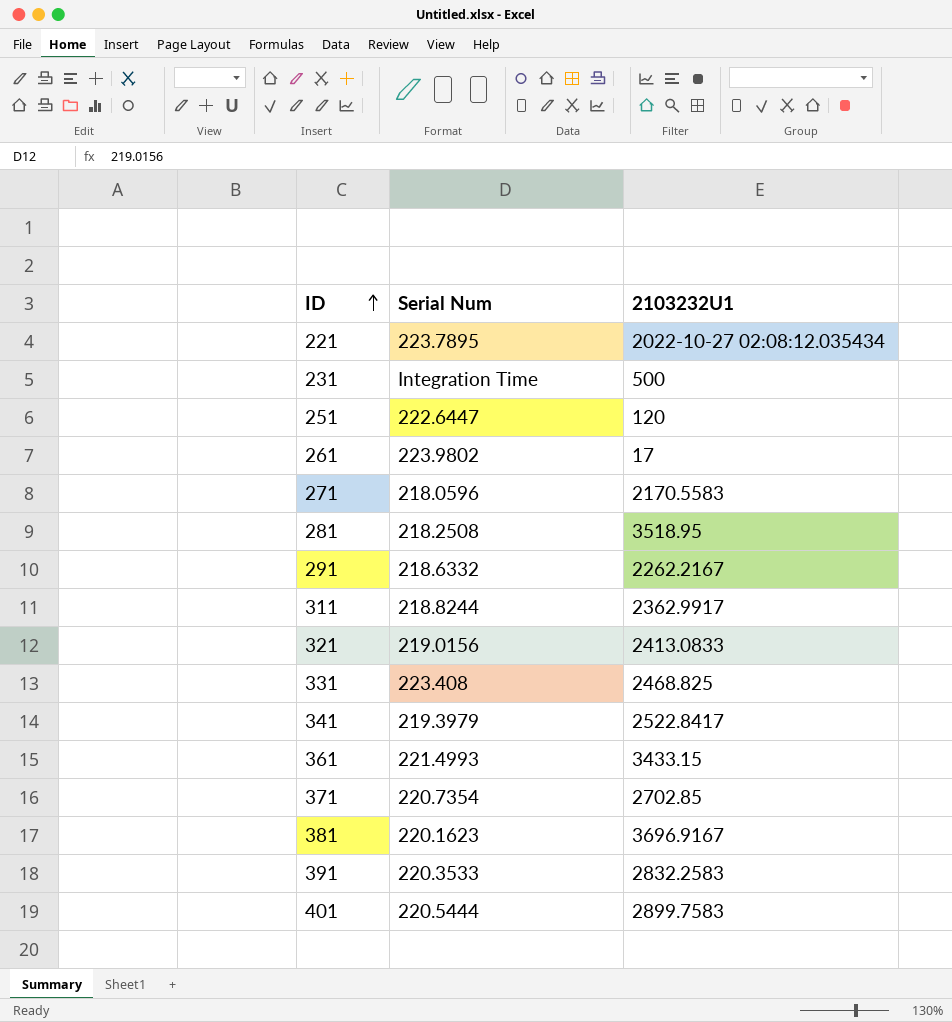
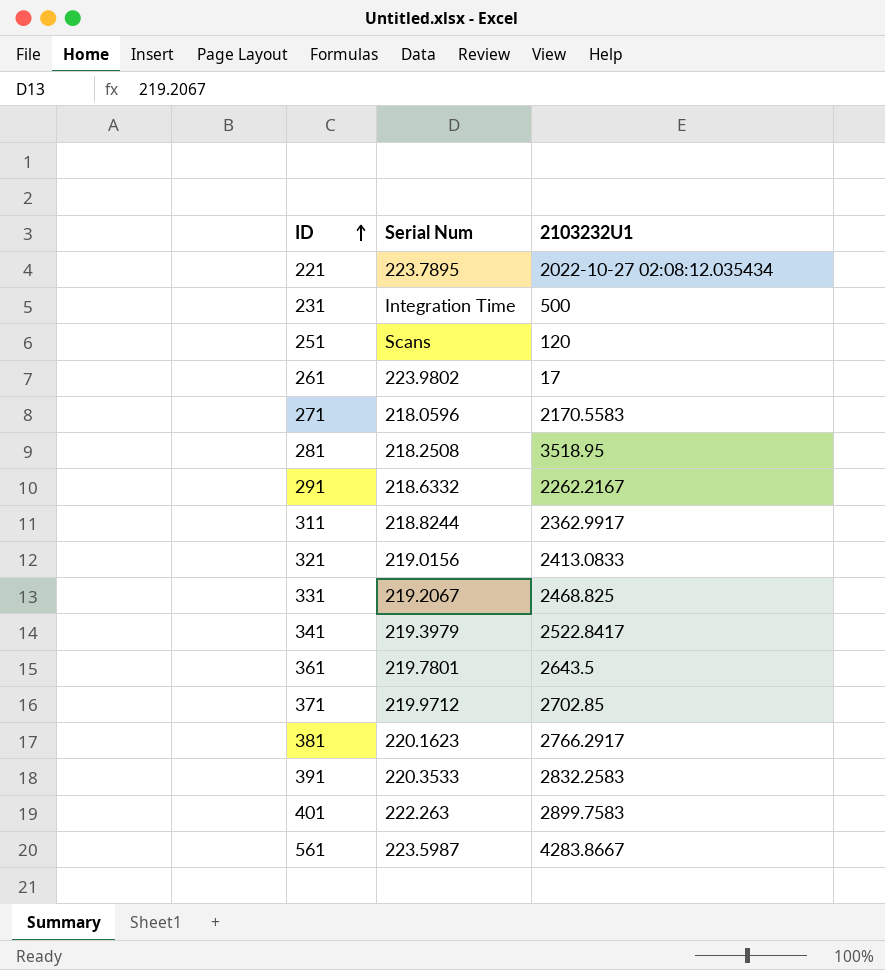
251 | Serial Num: 222.6447 -> Scans
331 | Serial Num: 223.408 -> 219.2067
361 | Serial Num: 221.4993 -> 219.7801
361 | 2103232U1: 3433.15 -> 2643.5
371 | Serial Num: 220.7354 -> 219.9712
381 | 2103232U1: 3696.9167 -> 2766.2917
401 | Serial Num: 220.5444 -> 222.263
row 561: none -> 223.5987 | 4283.8667

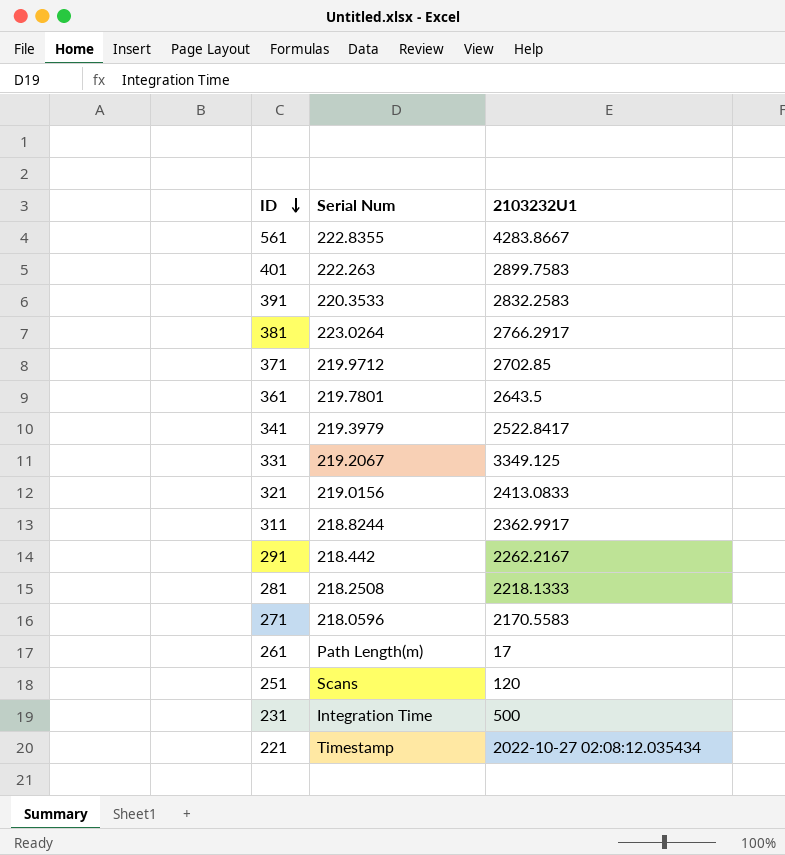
row order: ID ascending -> ID descending
561 | Serial Num: 223.5987 -> 222.8355
381 | Serial Num: 220.1623 -> 223.0264
331 | 2103232U1: 2468.825 -> 3349.125
291 | Serial Num: 218.6332 -> 218.442
281 | 2103232U1: 3518.95 -> 2218.1333
261 | Serial Num: 223.9802 -> Path Length(m)
221 | Serial Num: 223.7895 -> Timestamp

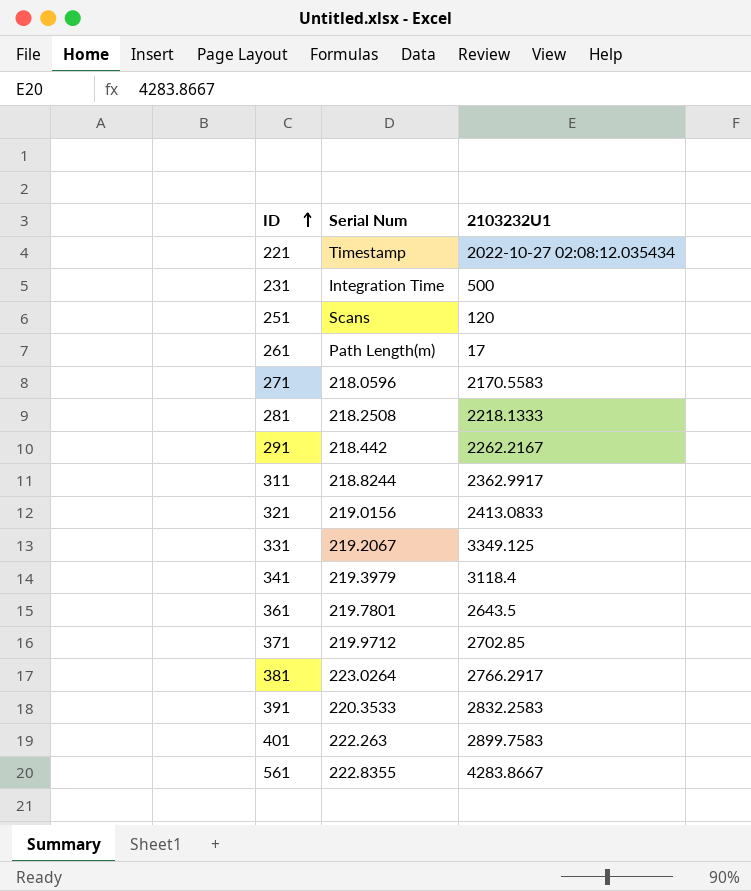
row order: ID descending -> ID ascending
341 | 2103232U1: 2522.8417 -> 3118.4

